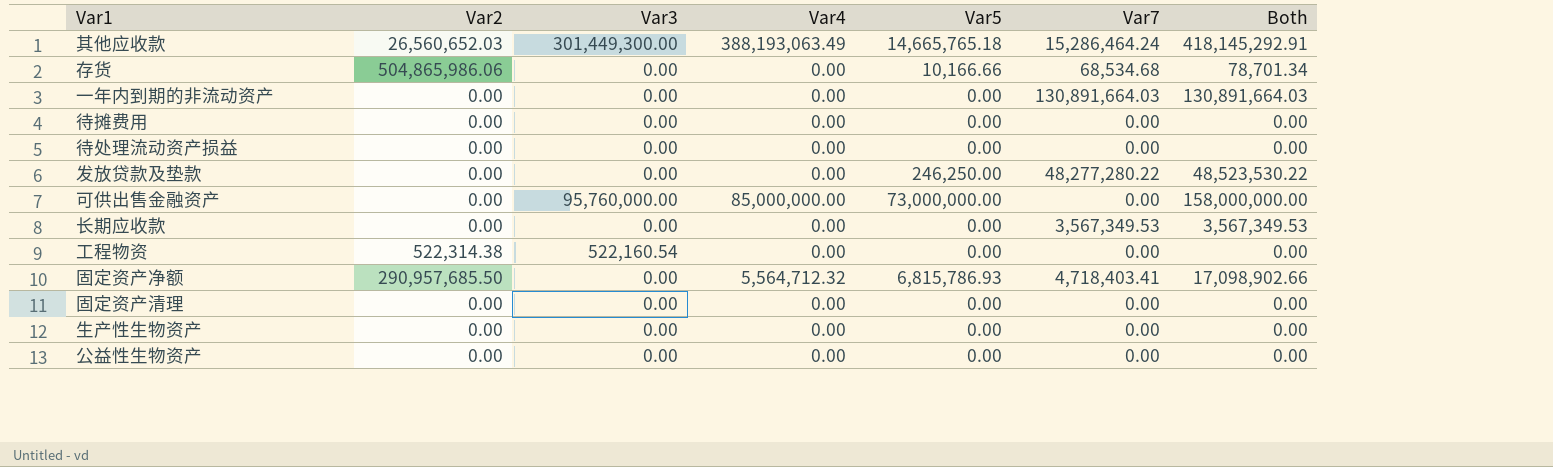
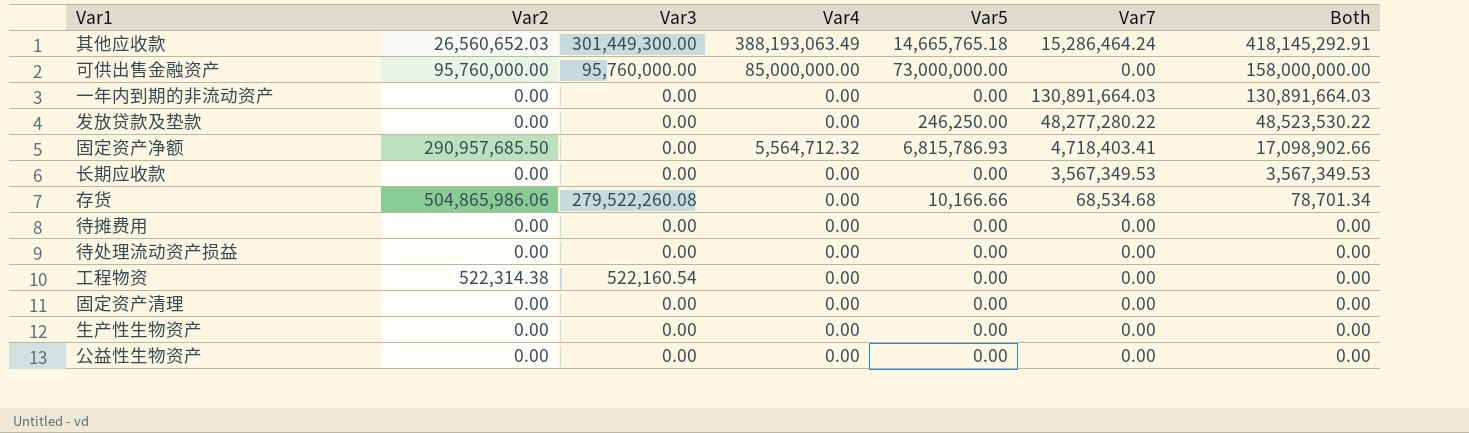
row order: none -> Both descending
可供出售金融资产 | Var2: 0.00 -> 95,760,000.00
存货 | Var3: 0.00 -> 279,522,260.08

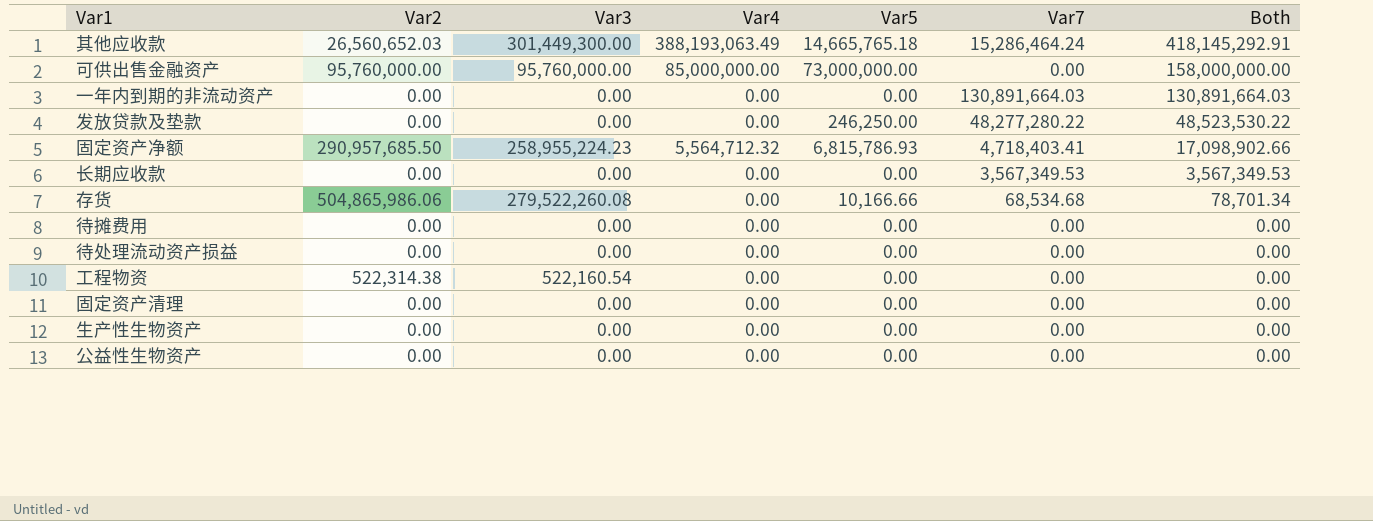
固定资产净额 | Var3: 0.00 -> 258,955,224.23

